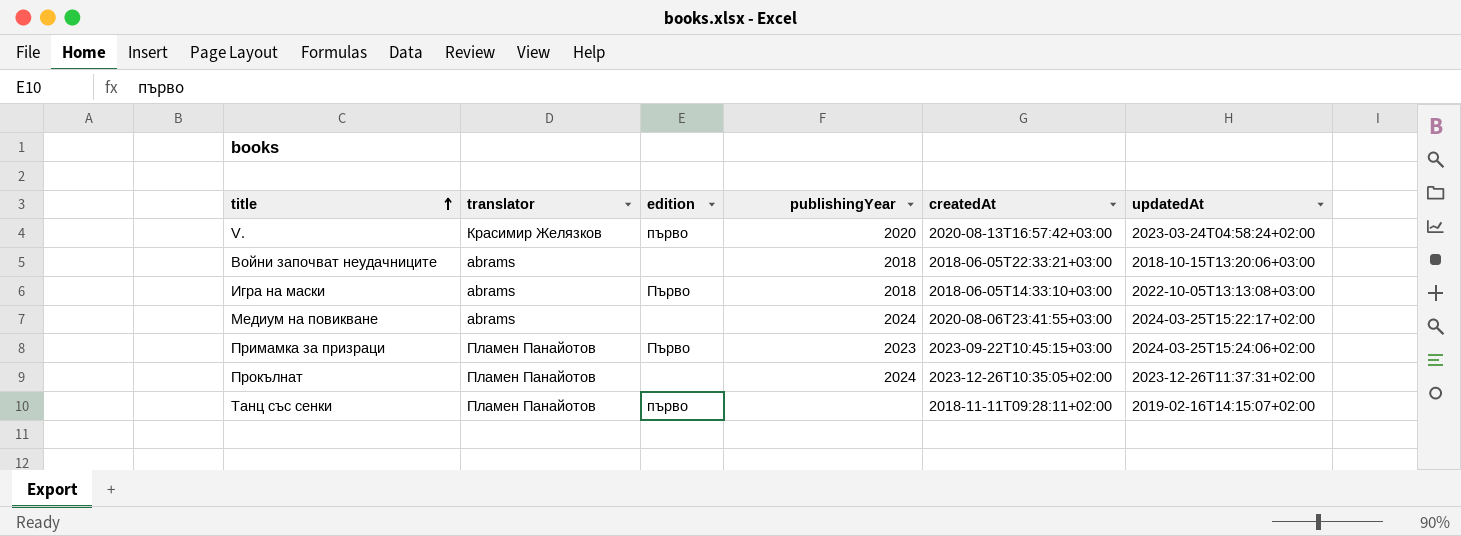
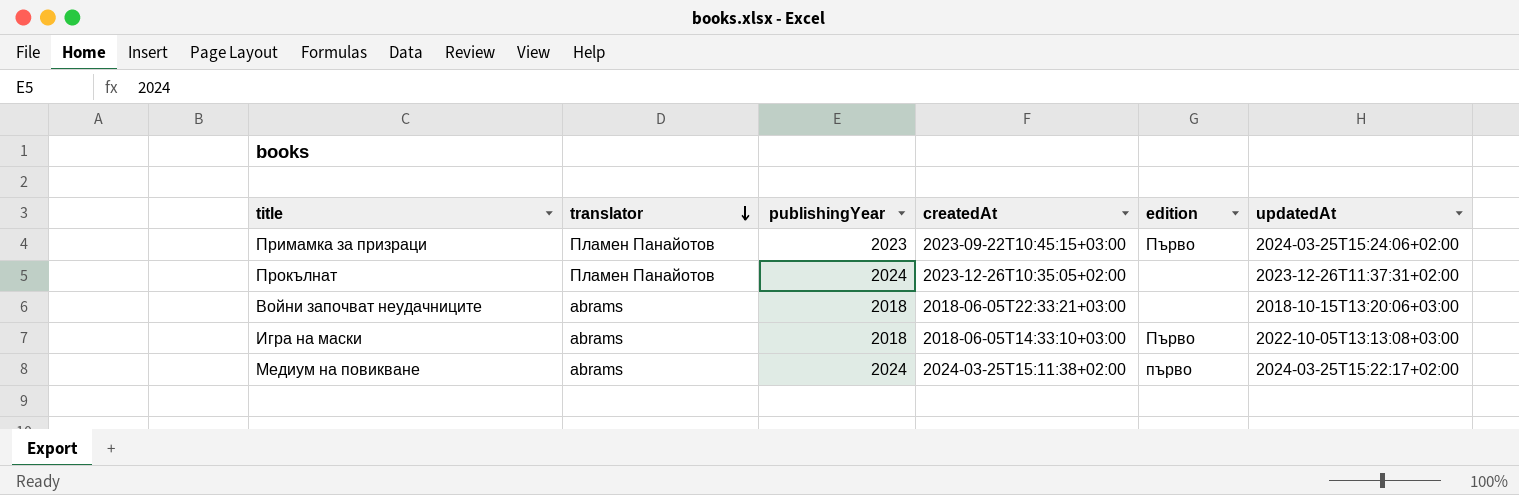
row order: title ascending -> translator descending
column edition | position: 3 -> 5
row V.: Красимир Желязков | първо | 2020 | 2020-08-13T16:57:42+03:00 | 2023-03-24T04:58:24+02:00 -> none
row Танц със сенки: Пламен Панайотов | първо | none | 2018-11-11T09:28:11+02:00 | 2019-02-16T14:15:07+02:00 -> none
Медиум на повикване | createdAt: 2020-08-06T23:41:55+03:00 -> 2024-03-25T15:11:38+02:00
Медиум на повикване | edition: none -> първо

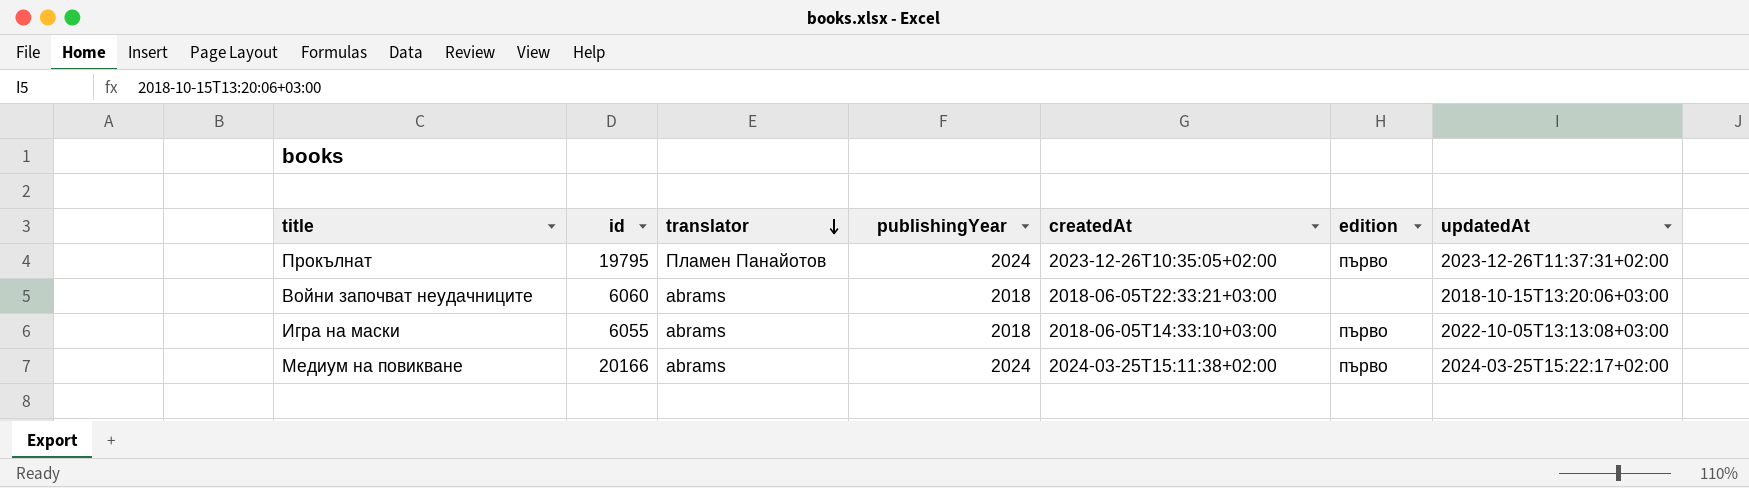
column id | position: none -> 2
row Примамка за призраци: Пламен Панайотов | 2023 | 2023-09-22T10:45:15+03:00 | Първо | 2024-03-25T15:24:06+02:00 -> none
Прокълнат | edition: none -> първо
Игра на маски | edition: Първо -> първо

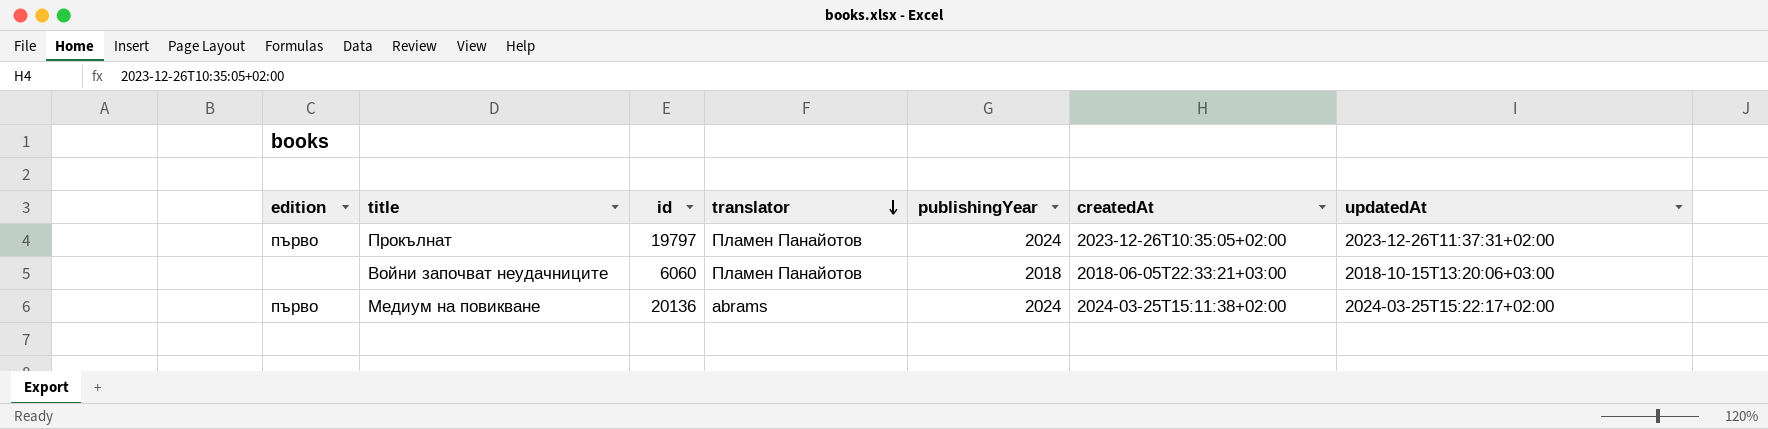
column edition | position: 6 -> 1
row Игра на маски: 6055 | abrams | 2018 | 2018-06-05T14:33:10+03:00 | първо | 2022-10-05T13:13:08+03:00 -> none
Прокълнат | id: 19795 -> 19797
Войни започват неудачниците | translator: abrams -> Пламен Панайотов
Медиум на повикване | id: 20166 -> 20136

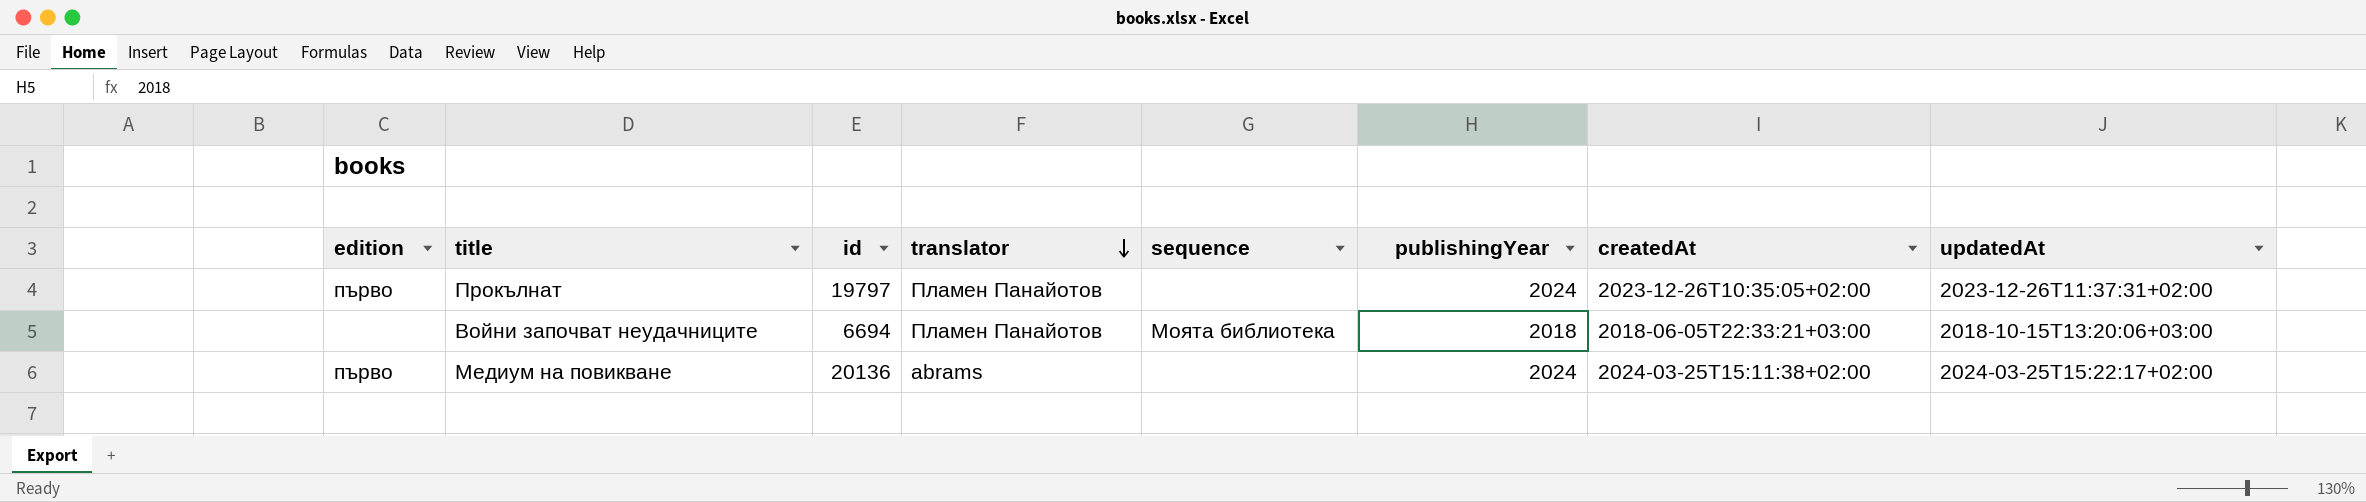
column sequence | position: none -> 5
Войни започват неудачниците | id: 6060 -> 6694

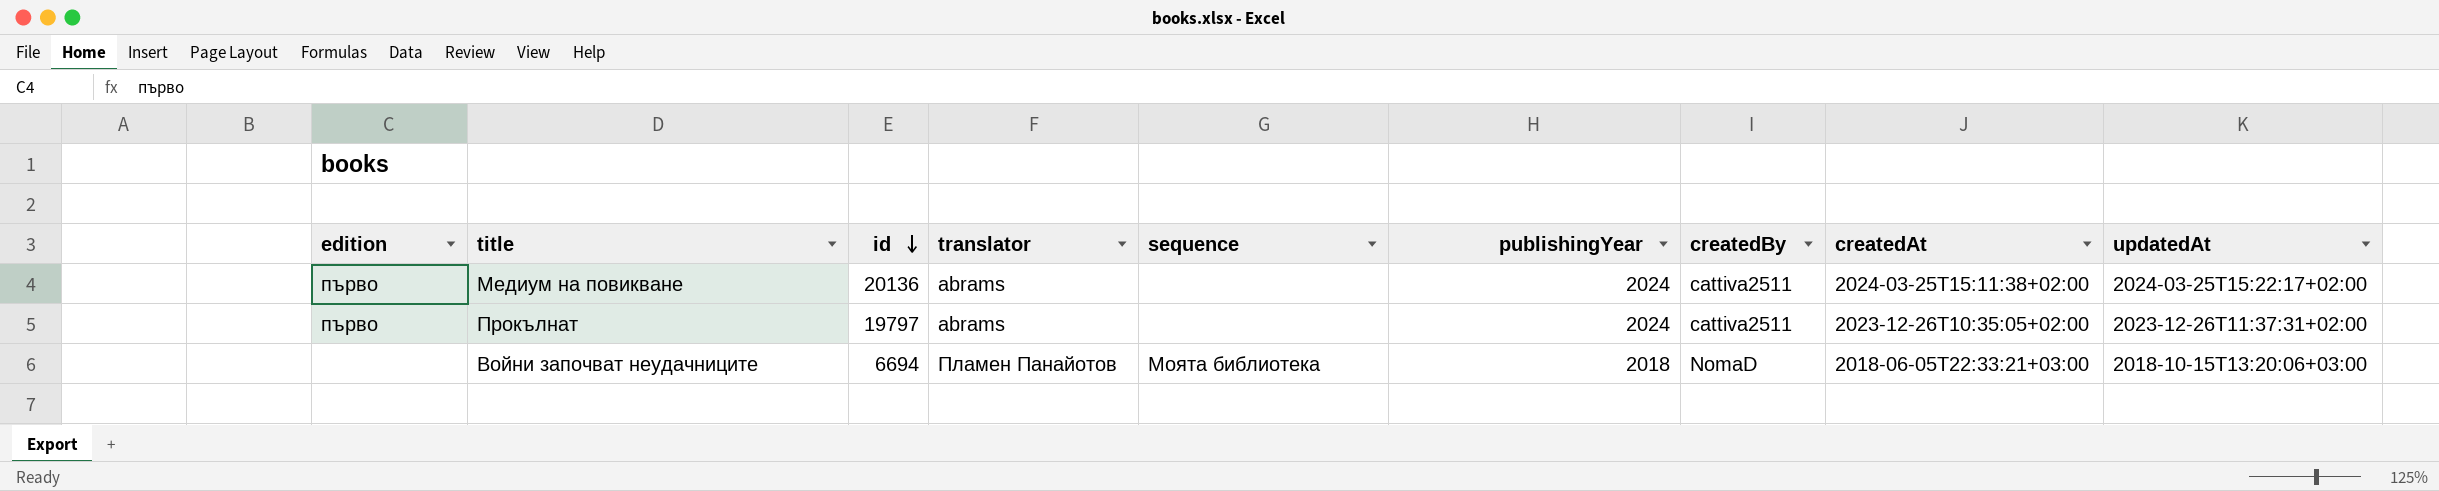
row order: translator descending -> id descending
column createdBy | position: none -> 7
Прокълнат | translator: Пламен Панайотов -> abrams

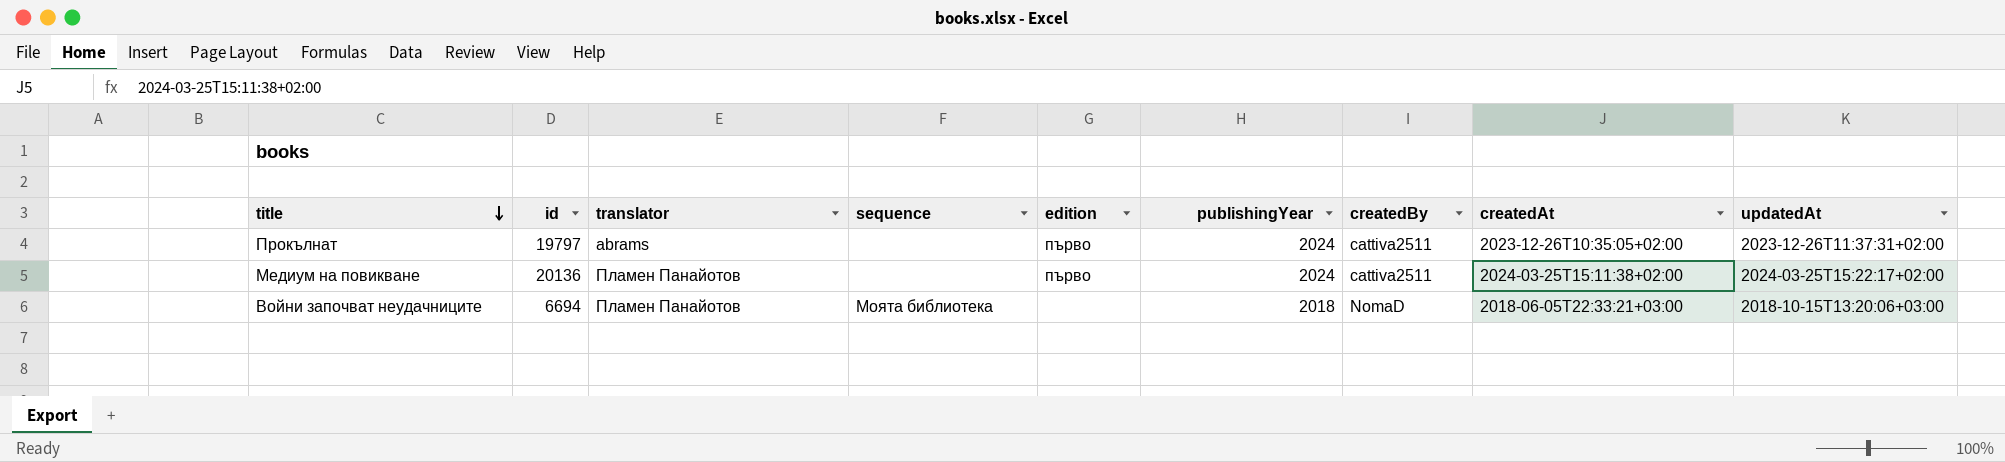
row order: id descending -> title descending
column edition | position: 1 -> 5
Медиум на повикване | translator: abrams -> Пламен Панайотов

